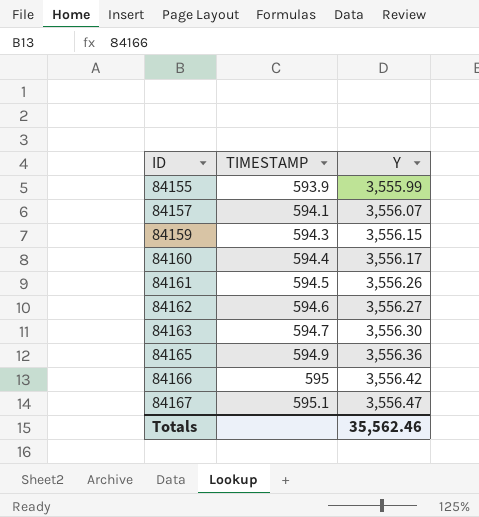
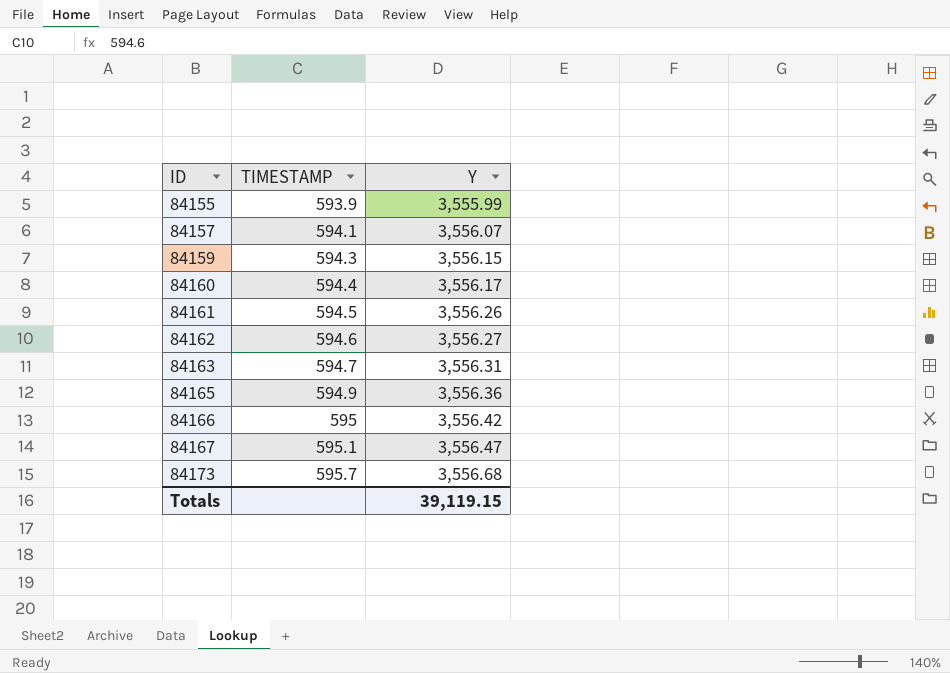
84163 | Y: 3,556.30 -> 3,556.31
row 84173: none -> 595.7 | 3,556.68
Totals | Y: 35,562.46 -> 39,119.15

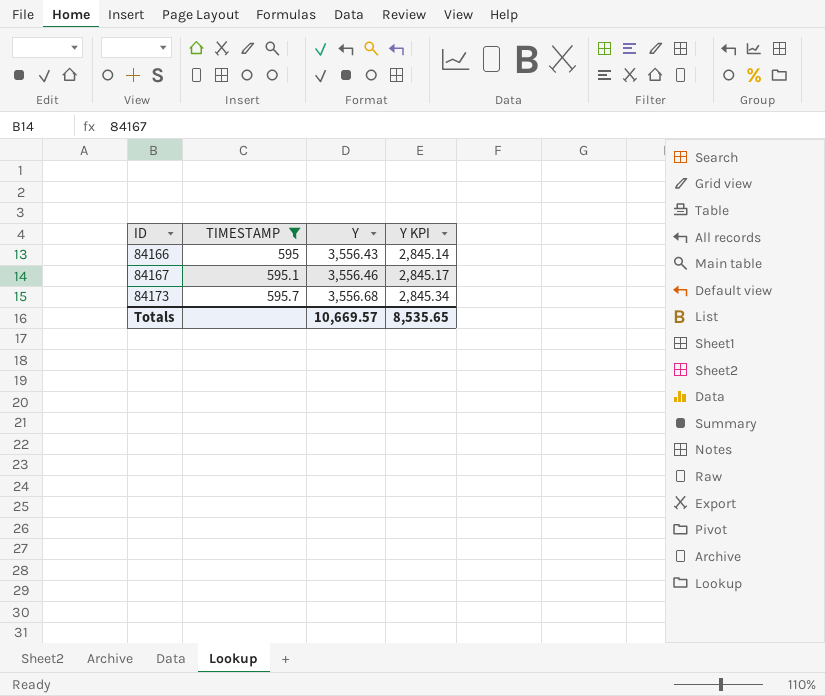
filter: none -> TIMESTAMP >= 595
column Y KPI | formula: none -> [Y] * 0.8
84166 | Y: 3,556.42 -> 3,556.43
84167 | Y: 3,556.47 -> 3,556.46
Totals | Y: 39,119.15 -> 10,669.57

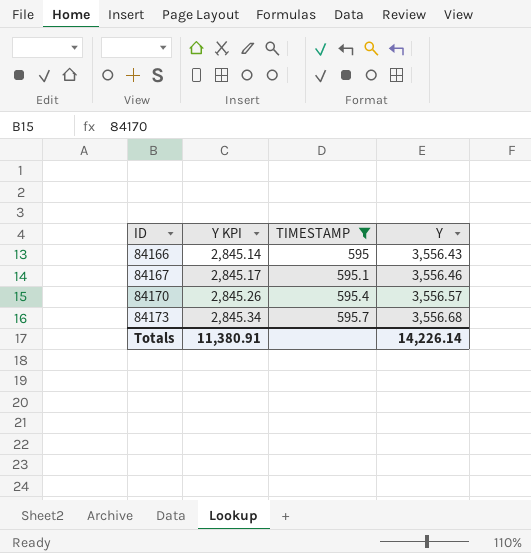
column Y KPI | position: 4 -> 2
row 84170: none -> 2,845.26 | 595.4 | 3,556.57
Totals | Y KPI: 8,535.65 -> 11,380.91
Totals | Y: 10,669.57 -> 14,226.14

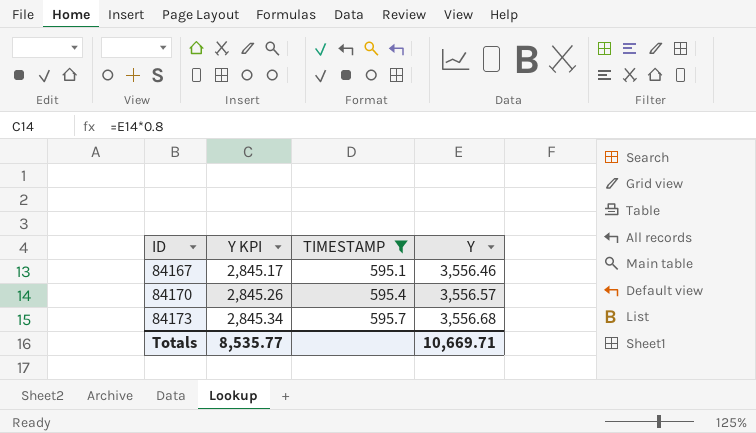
row 84166: 2,845.14 | 595 | 3,556.43 -> none
Totals | Y KPI: 11,380.91 -> 8,535.77
Totals | Y: 14,226.14 -> 10,669.71

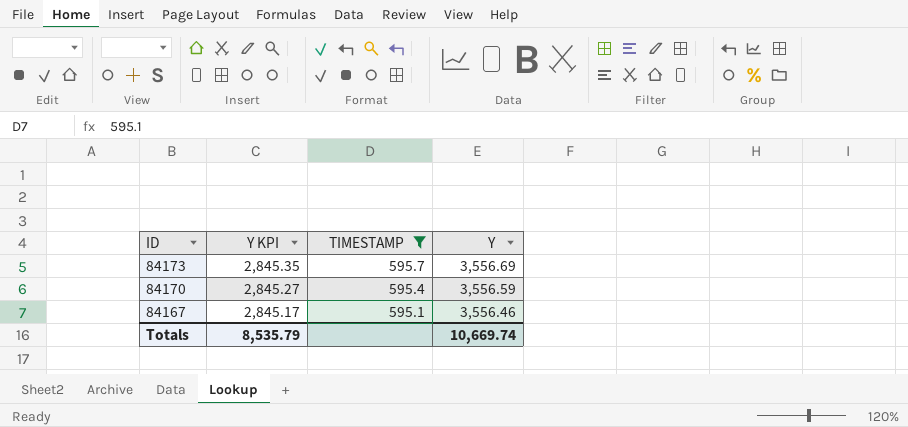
row order: ID ascending -> ID descending
84173 | Y KPI: 2,845.34 -> 2,845.35
84173 | Y: 3,556.68 -> 3,556.69
84170 | Y KPI: 2,845.26 -> 2,845.27
84170 | Y: 3,556.57 -> 3,556.59
Totals | Y KPI: 8,535.77 -> 8,535.79
Totals | Y: 10,669.71 -> 10,669.74

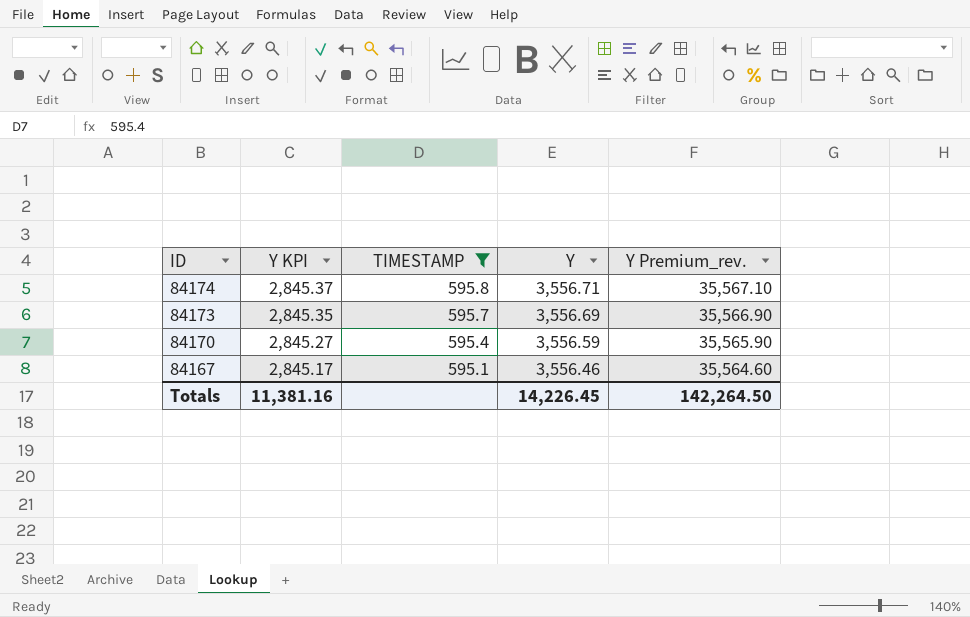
column Y Premium_rev. | formula: none -> [Y] * 10
row 84174: none -> 2,845.37 | 595.8 | 3,556.71 | 35,567.10
Totals | Y KPI: 8,535.79 -> 11,381.16
Totals | Y: 10,669.74 -> 14,226.45

